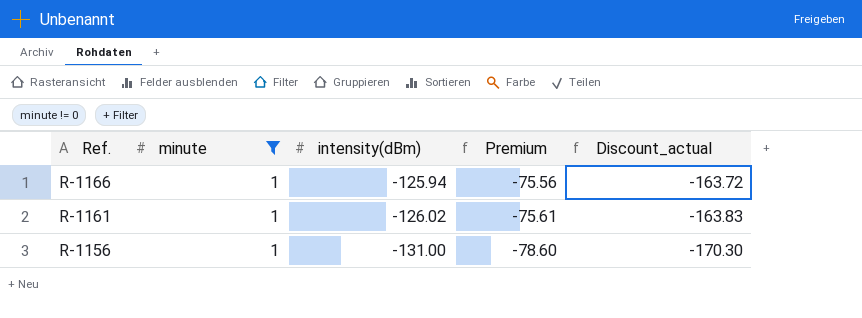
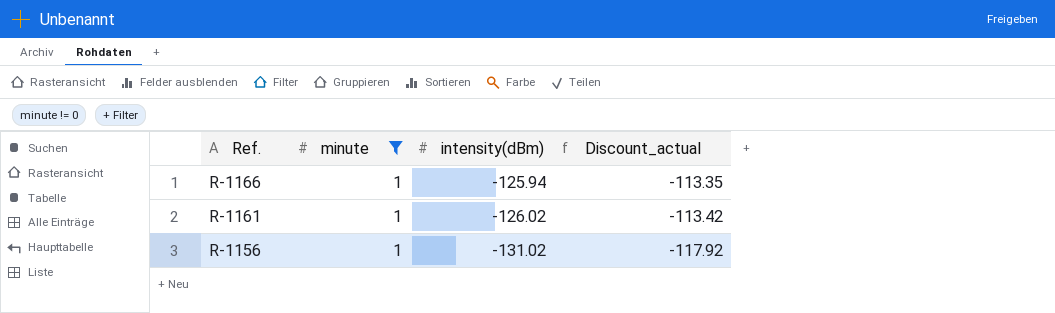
column Premium | formula: [intensity(dBm)] * 0.6 -> none
column Discount_actual | formula: [intensity(dBm)] * 1.3 -> [intensity(dBm)] * 0.9
R-1156 | intensity(dBm): -131.00 -> -131.02

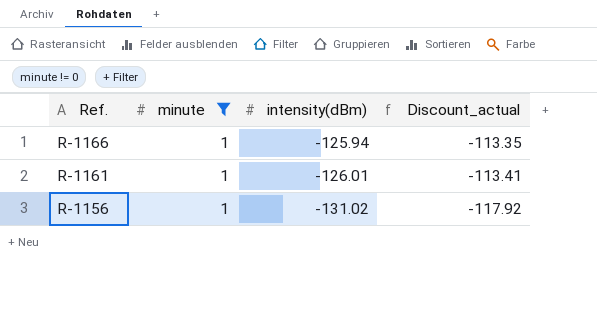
R-1161 | intensity(dBm): -126.02 -> -126.01
R-1161 | Discount_actual: -113.42 -> -113.41

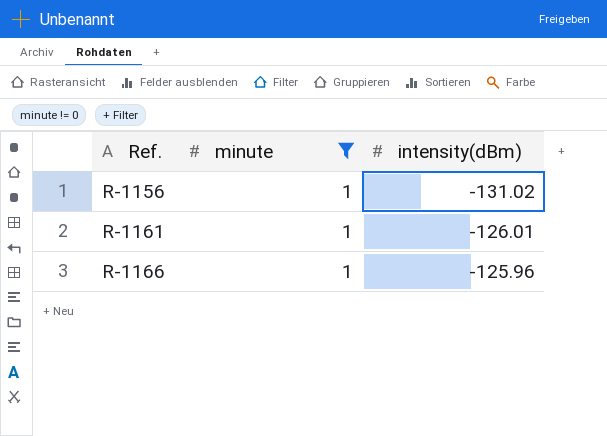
row order: Ref. descending -> Ref. ascending
column Discount_actual | formula: [intensity(dBm)] * 0.9 -> none
R-1166 | intensity(dBm): -125.94 -> -125.96

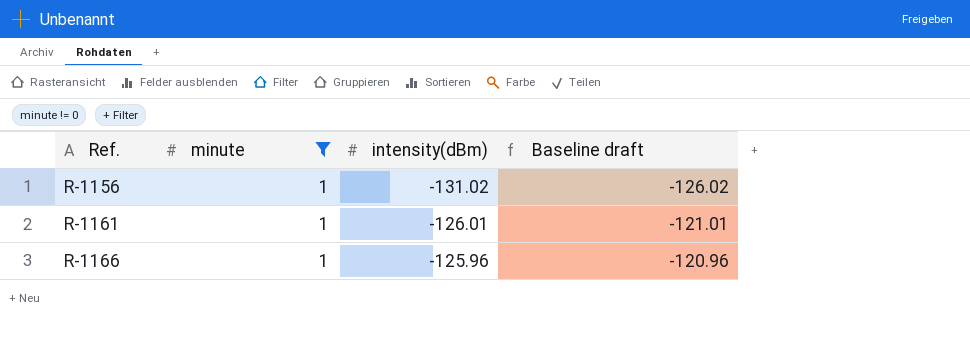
column Baseline draft | formula: none -> [intensity(dBm)] + 5

